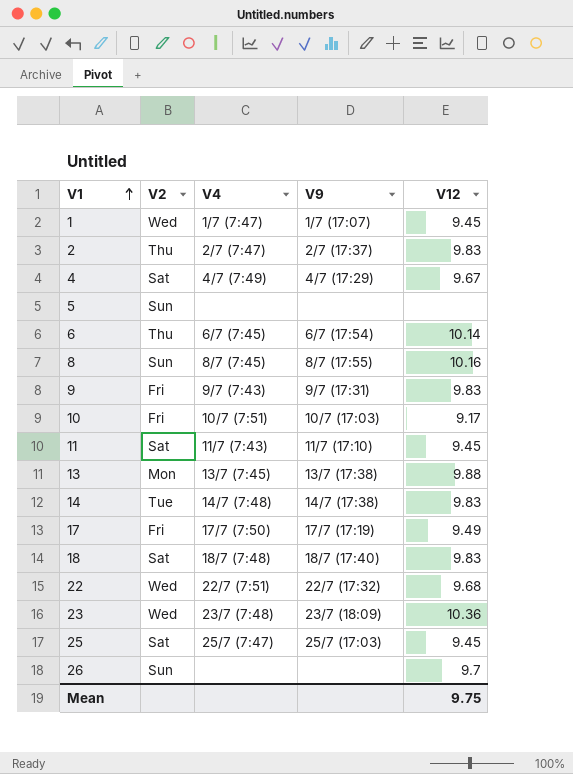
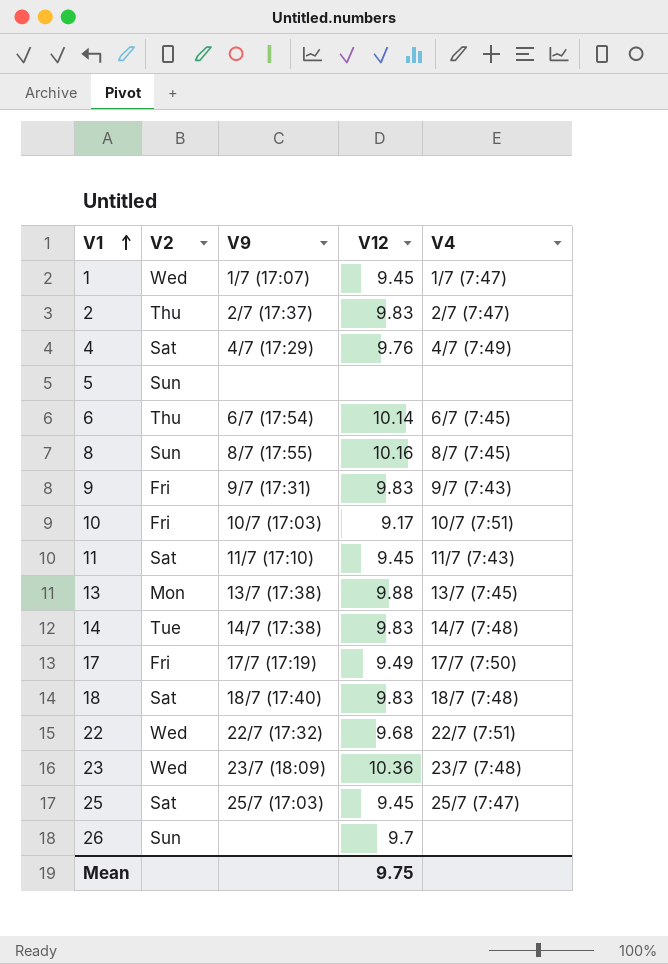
column V4 | position: 3 -> 5
4 | V12: 9.67 -> 9.76

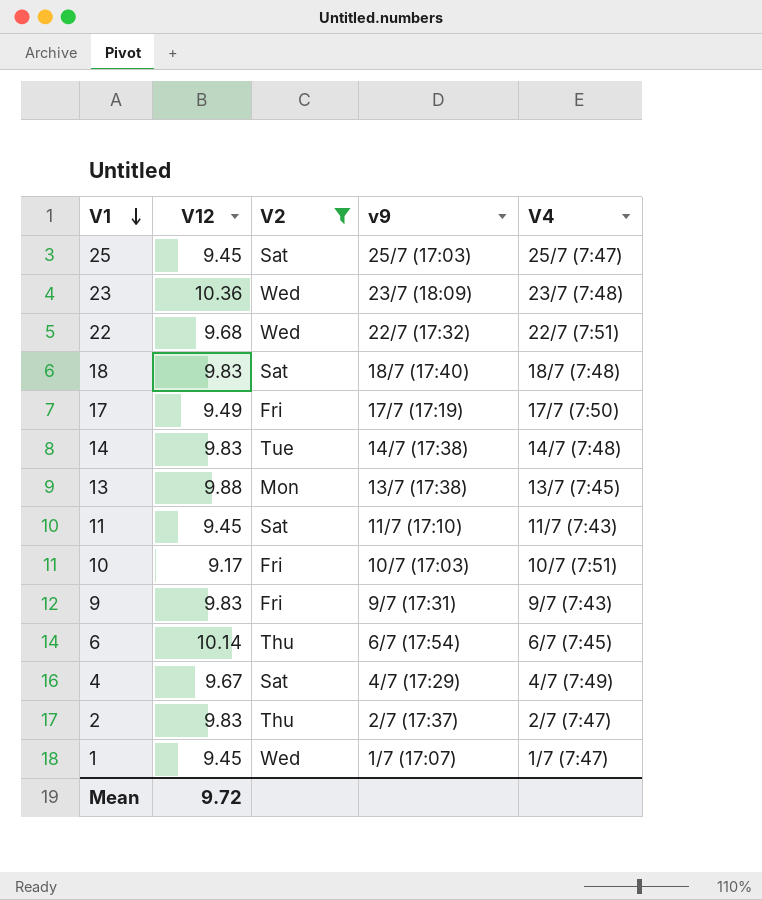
filter: none -> V2 != Sun
row order: V1 ascending -> V1 descending
column V12 | position: 4 -> 2
column name: V9 -> v9
4 | V12: 9.76 -> 9.67
Mean | V12: 9.75 -> 9.72

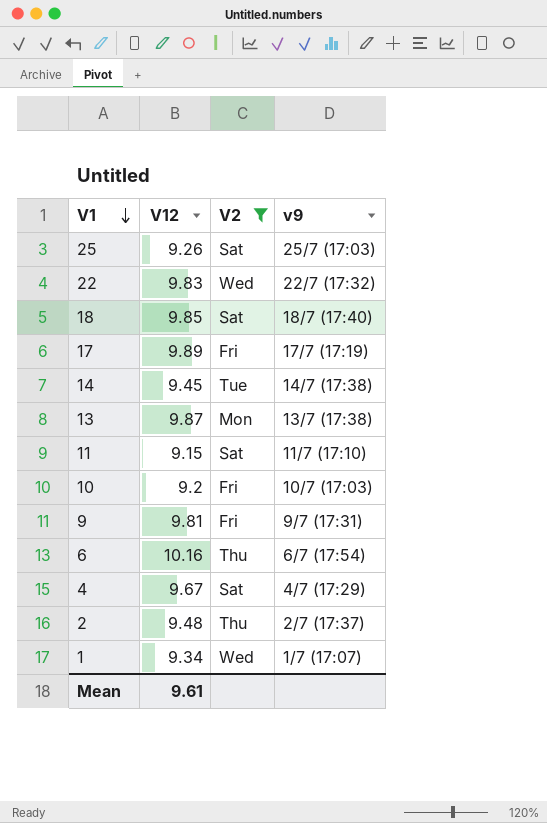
column V4 | position: 5 -> none
row 23: 10.36 | Wed | 23/7 (18:09) | 23/7 (7:48) -> none
25 | V12: 9.45 -> 9.26
22 | V12: 9.68 -> 9.83
18 | V12: 9.83 -> 9.85
17 | V12: 9.49 -> 9.89
14 | V12: 9.83 -> 9.45
13 | V12: 9.88 -> 9.87
11 | V12: 9.45 -> 9.15
10 | V12: 9.17 -> 9.2
9 | V12: 9.83 -> 9.81
6 | V12: 10.14 -> 10.16
2 | V12: 9.83 -> 9.48
1 | V12: 9.45 -> 9.34
Mean | V12: 9.72 -> 9.61

